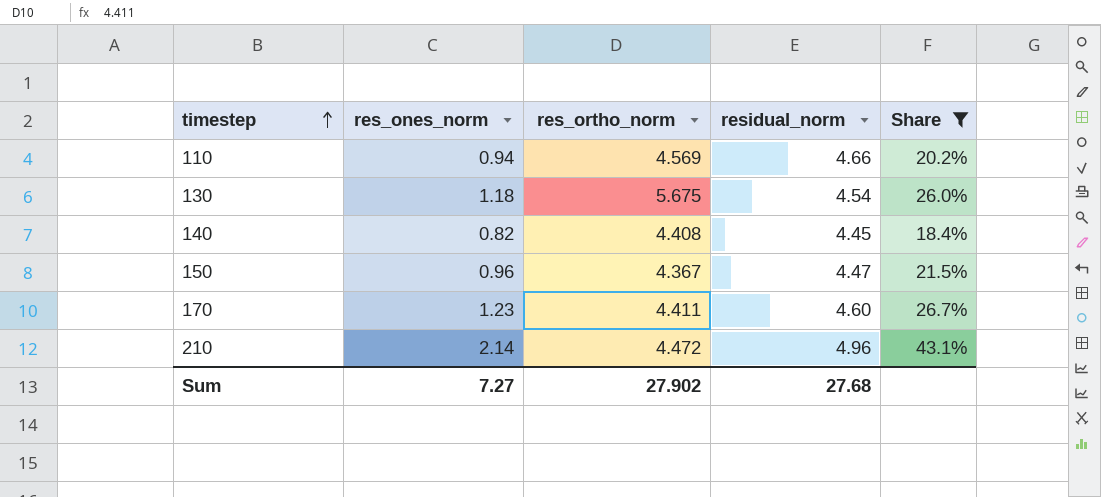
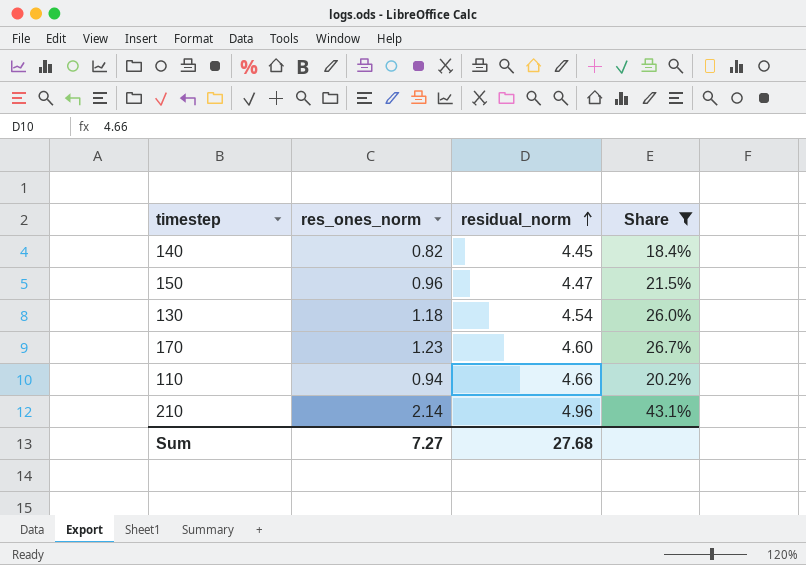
row order: timestep ascending -> residual_norm ascending
column res_ortho_norm | position: 3 -> none

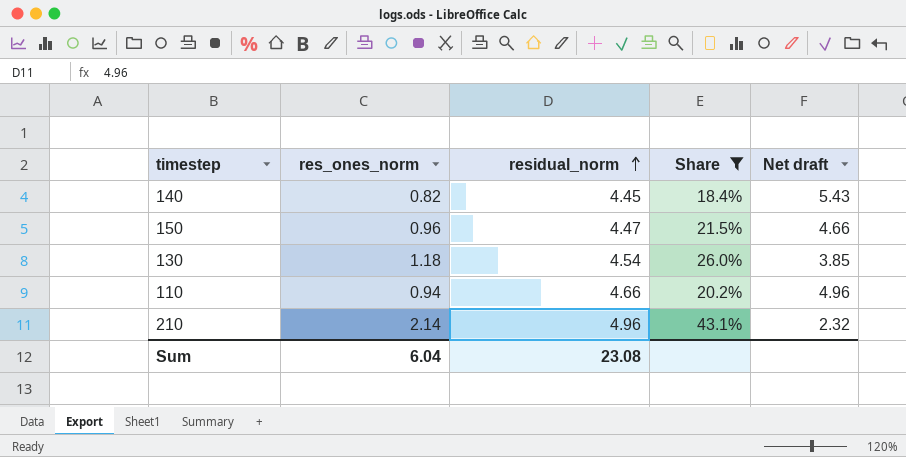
column Net draft | formula: none -> [residual_norm] / [res_ones_norm]
row 170: 1.23 | 4.60 | 26.7% -> none
Sum | res_ones_norm: 7.27 -> 6.04
Sum | residual_norm: 27.68 -> 23.08

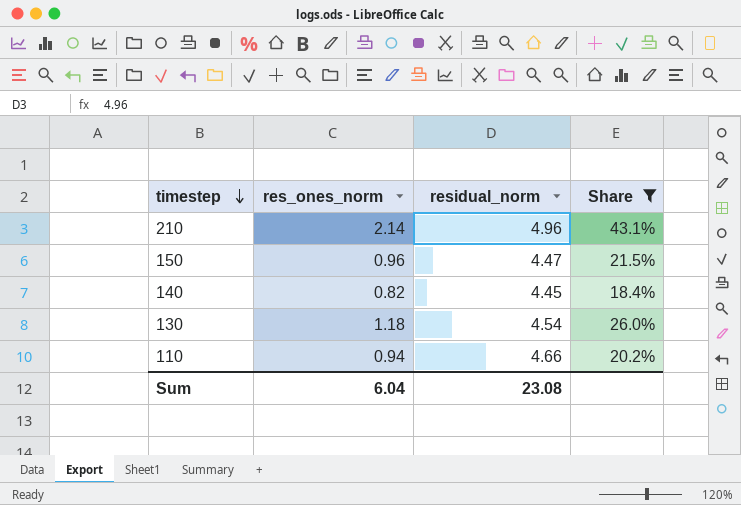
row order: residual_norm ascending -> timestep descending
column Net draft | formula: [residual_norm] / [res_ones_norm] -> none

